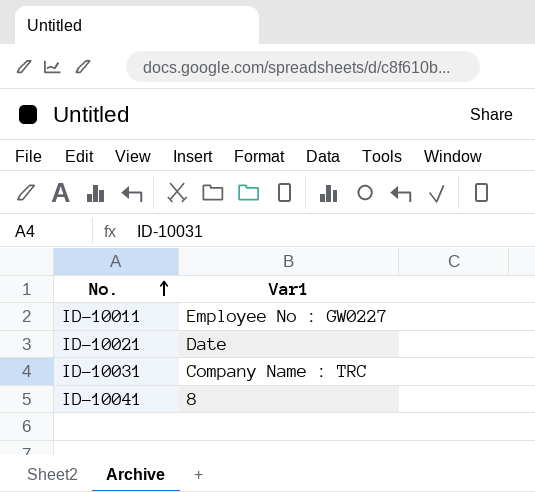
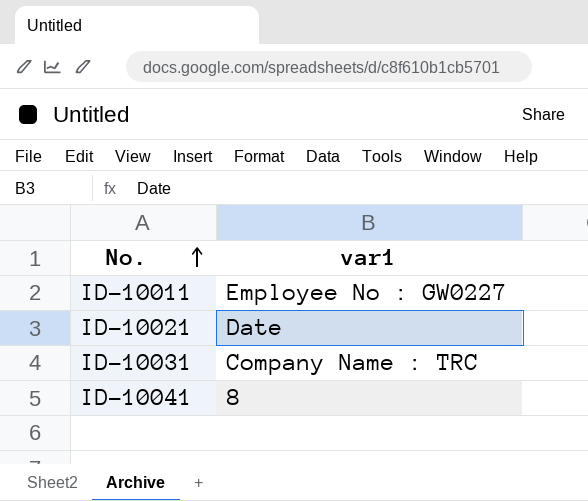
column name: Var1 -> var1

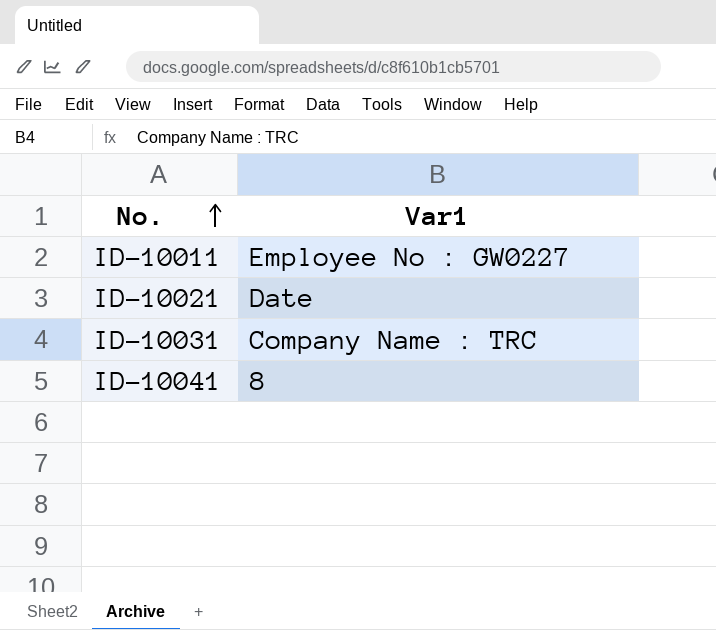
column name: var1 -> Var1

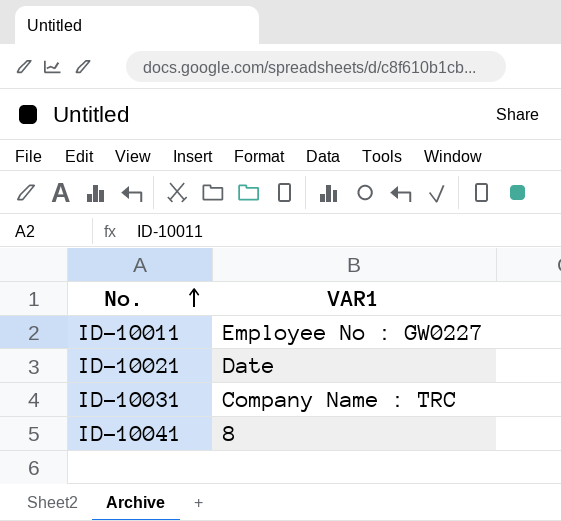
column name: Var1 -> VAR1

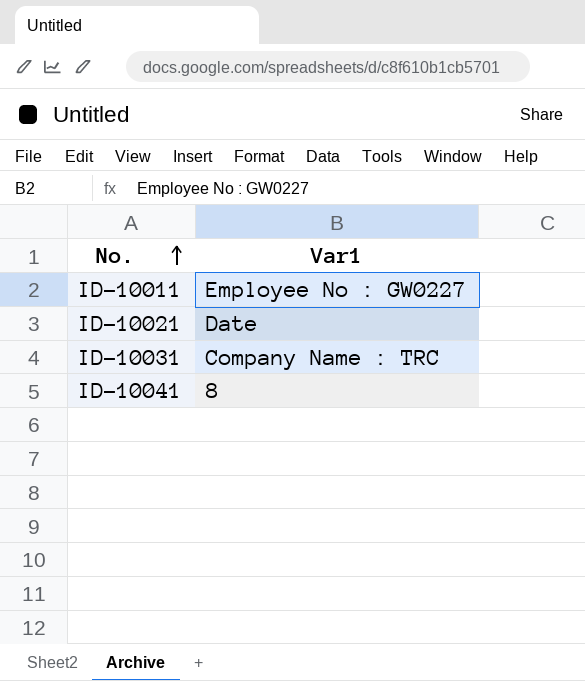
column name: VAR1 -> Var1

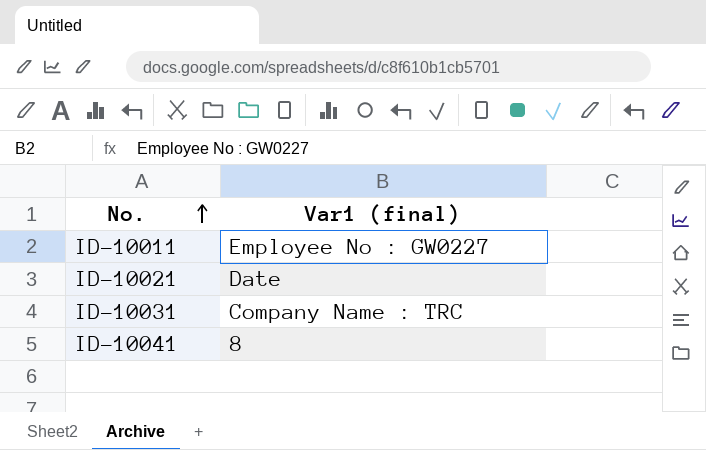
column name: Var1 -> Var1 (final)

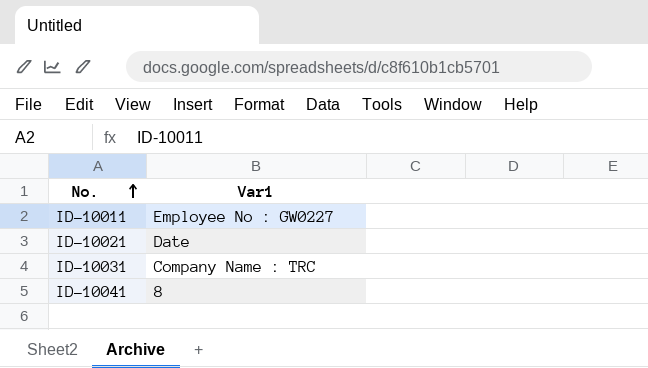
column name: Var1 (final) -> Var1

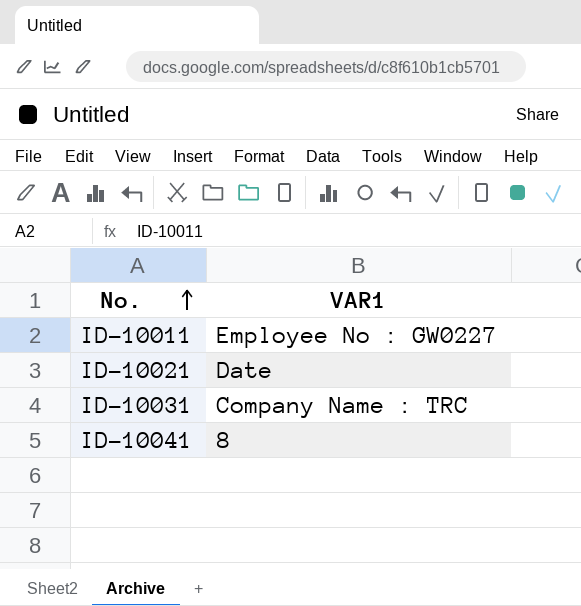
column name: Var1 -> VAR1

